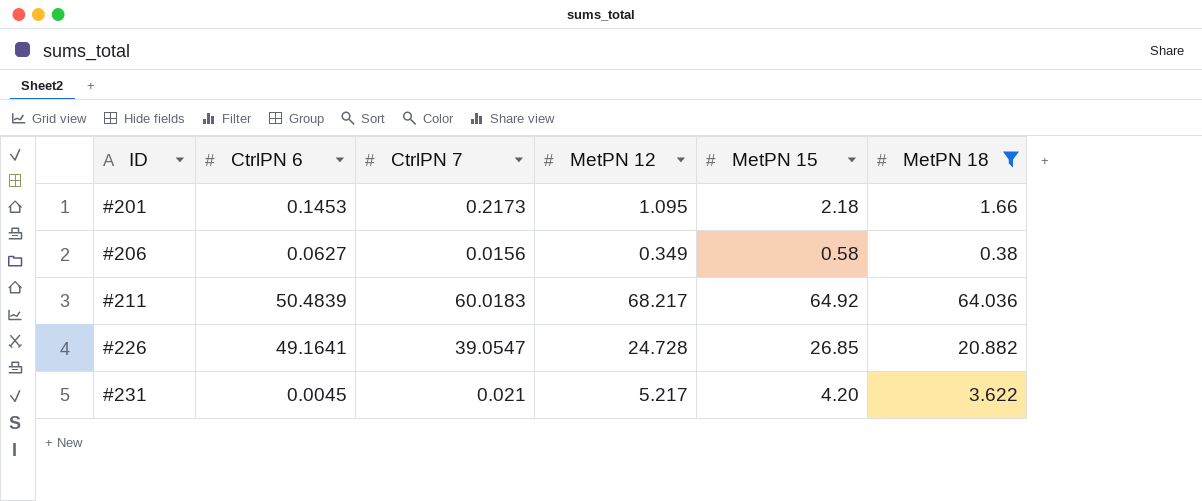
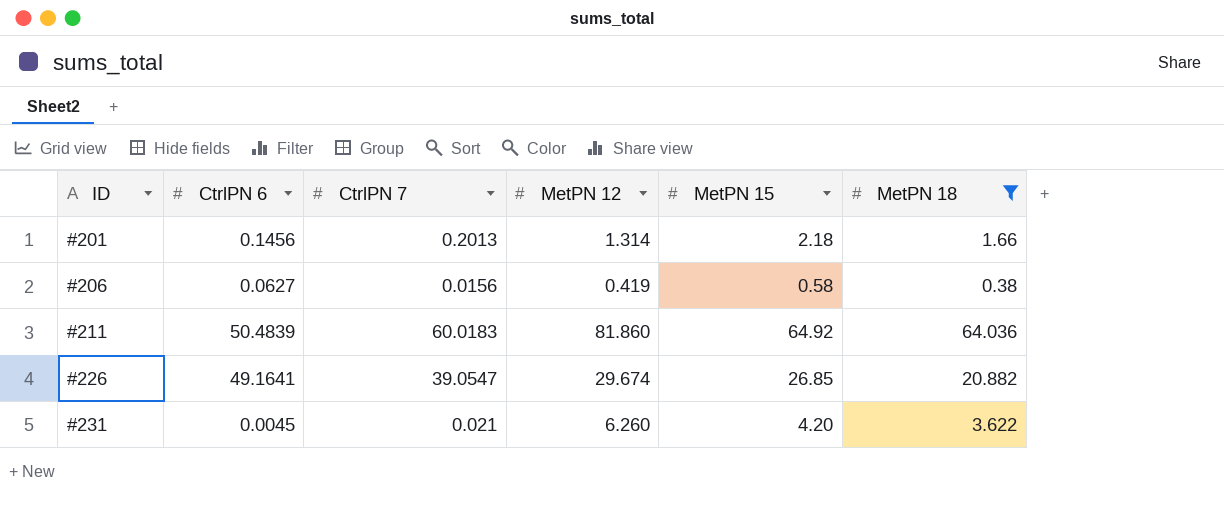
#201 | CtrlPN 6: 0.1453 -> 0.1456
#201 | CtrlPN 7: 0.2173 -> 0.2013
#201 | MetPN 12: 1.095 -> 1.314
#206 | MetPN 12: 0.349 -> 0.419
#211 | MetPN 12: 68.217 -> 81.860
#226 | MetPN 12: 24.728 -> 29.674
#231 | MetPN 12: 5.217 -> 6.260

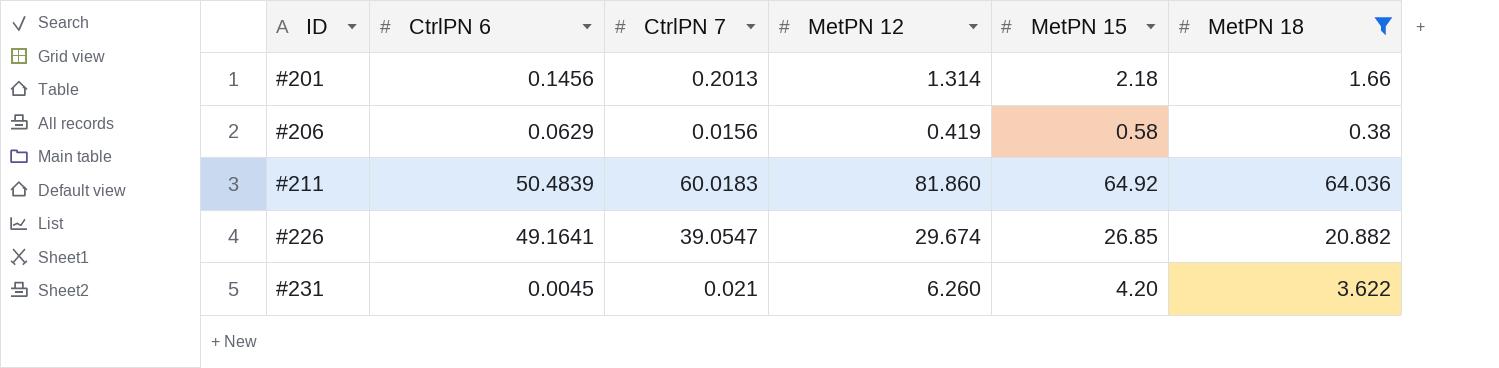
#206 | CtrlPN 6: 0.0627 -> 0.0629

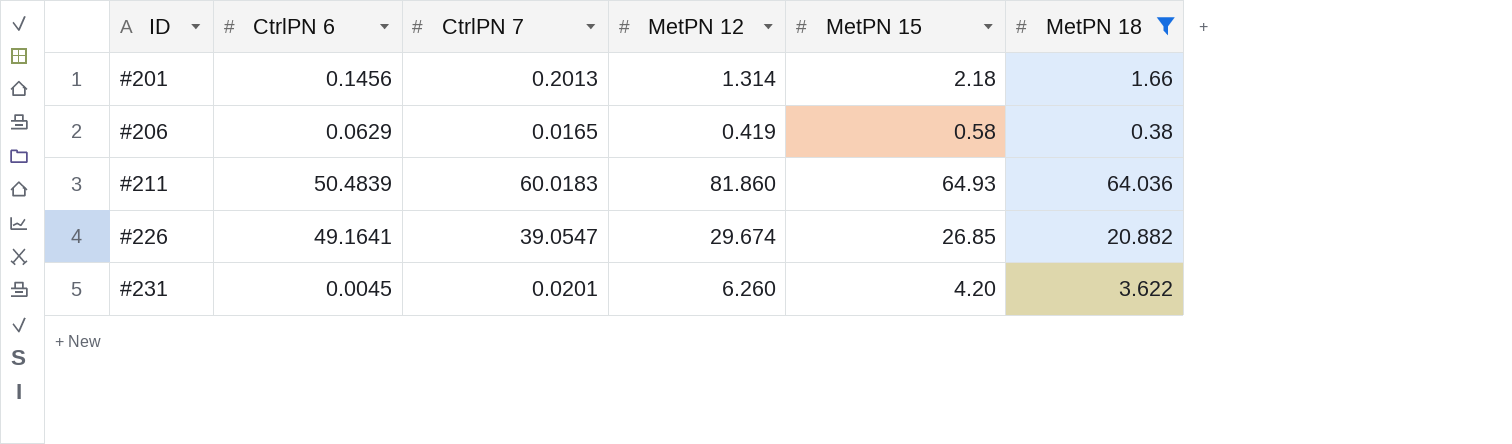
#206 | CtrlPN 7: 0.0156 -> 0.0165
#211 | MetPN 15: 64.92 -> 64.93
#231 | CtrlPN 7: 0.021 -> 0.0201

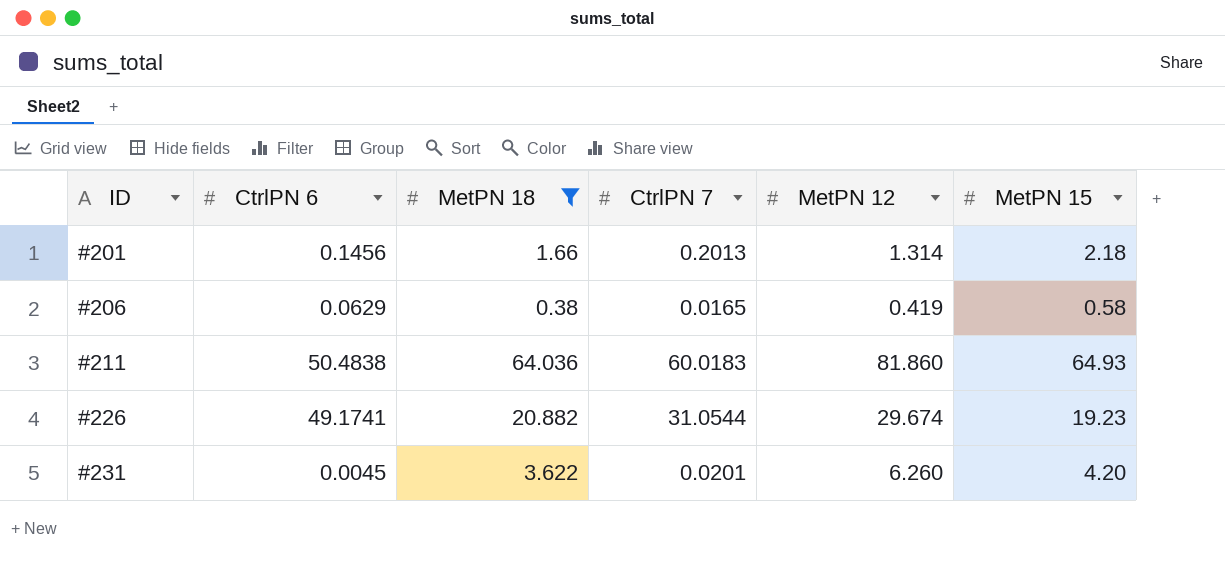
column MetPN 18 | position: 6 -> 3
#211 | CtrlPN 6: 50.4839 -> 50.4838
#226 | CtrlPN 6: 49.1641 -> 49.1741
#226 | CtrlPN 7: 39.0547 -> 31.0544
#226 | MetPN 15: 26.85 -> 19.23

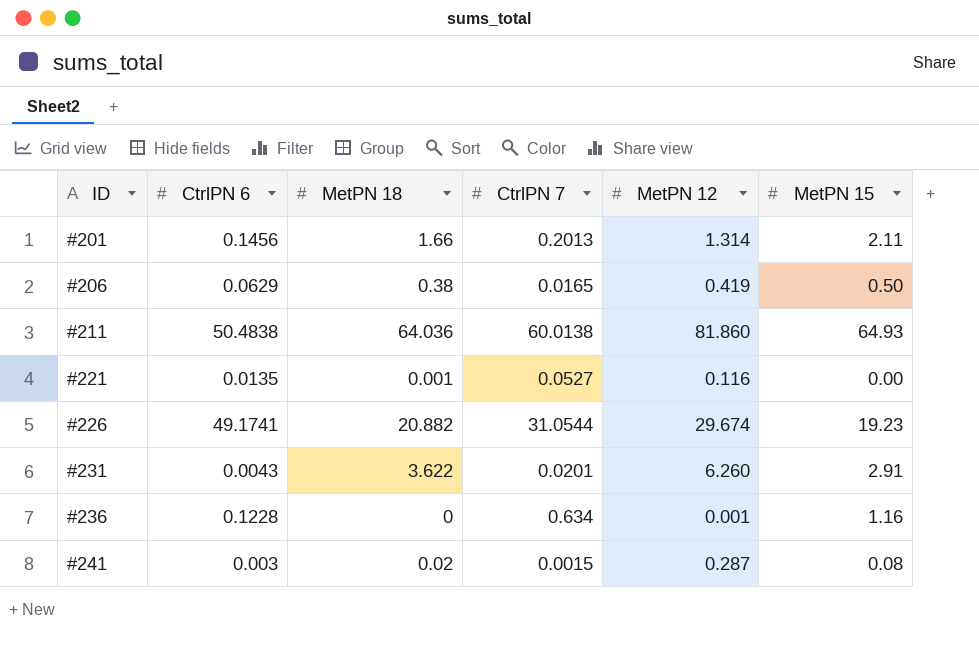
filter: MetPN 18 >= 0.38 -> none
#201 | MetPN 15: 2.18 -> 2.11
#206 | MetPN 15: 0.58 -> 0.50
#211 | CtrlPN 7: 60.0183 -> 60.0138
#231 | CtrlPN 6: 0.0045 -> 0.0043
#231 | MetPN 15: 4.20 -> 2.91

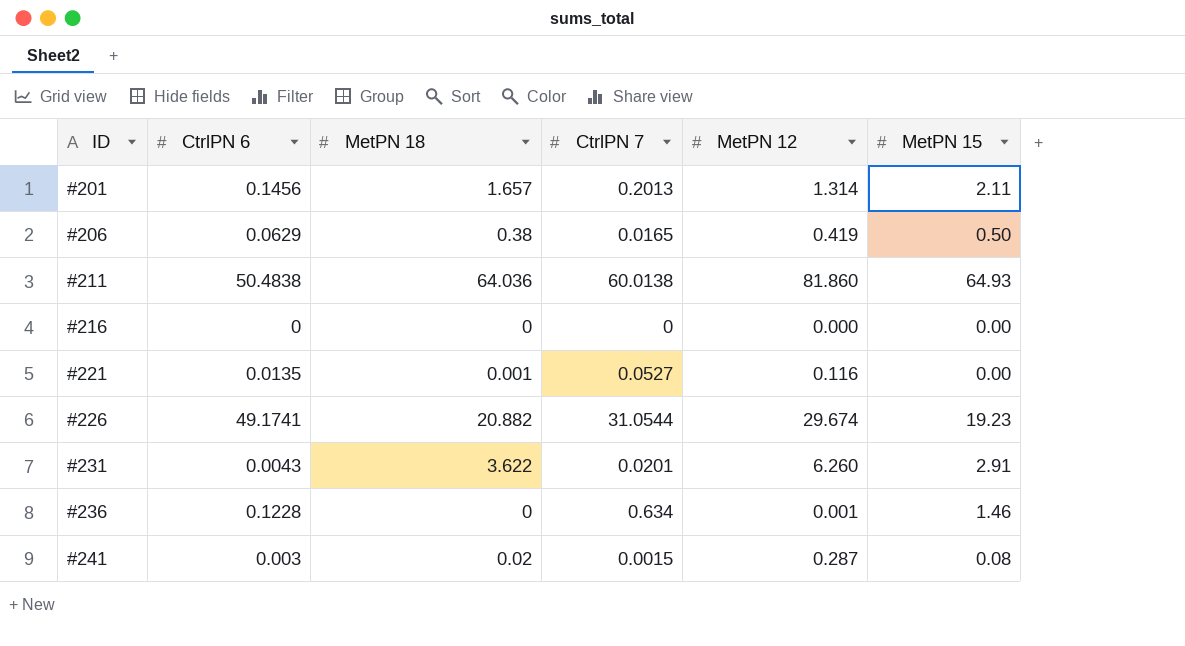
#201 | MetPN 18: 1.66 -> 1.657
row #216: none -> 0 | 0 | 0 | 0.000 | 0.00
#236 | MetPN 15: 1.16 -> 1.46

